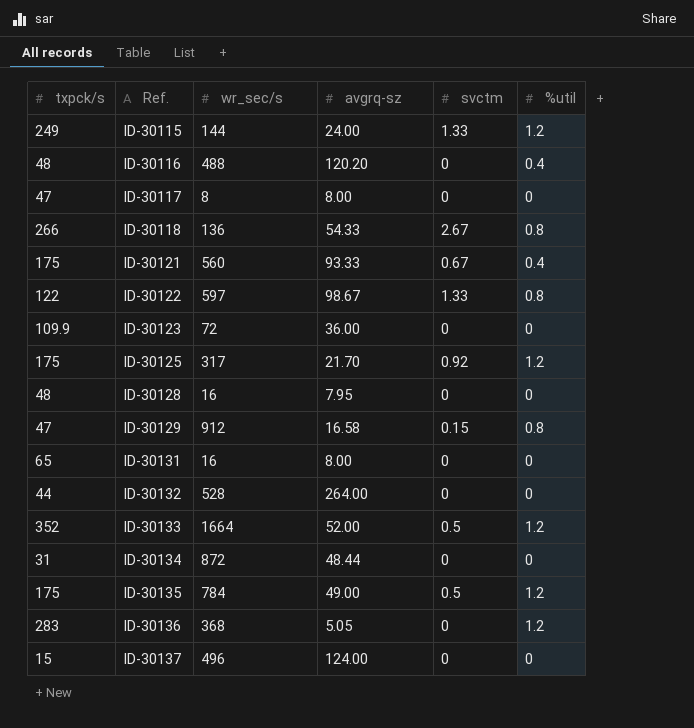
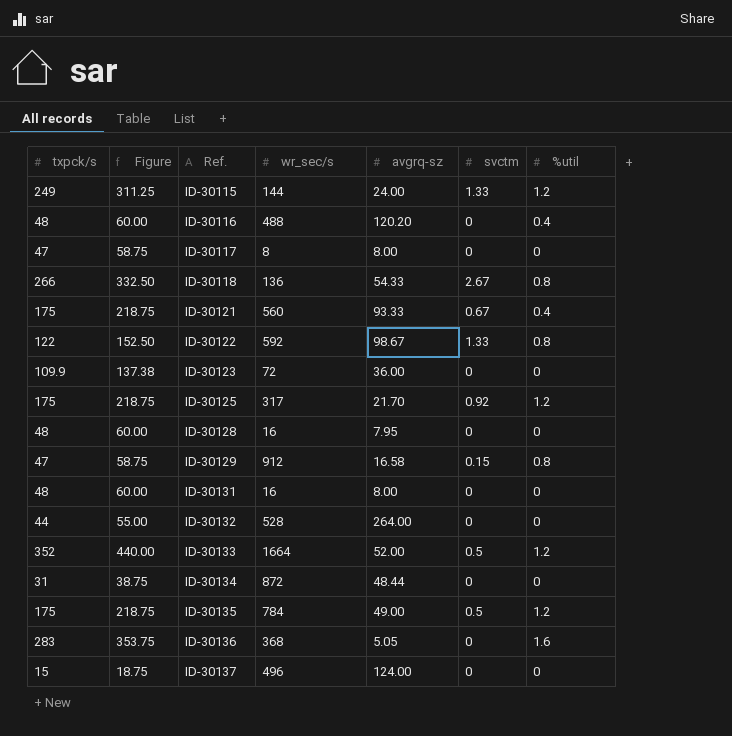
column Figure | formula: none -> [txpck/s] * 1.25
ID-30122 | wr_sec/s: 597 -> 592
ID-30131 | txpck/s: 65 -> 48
ID-30136 | %util: 1.2 -> 1.6

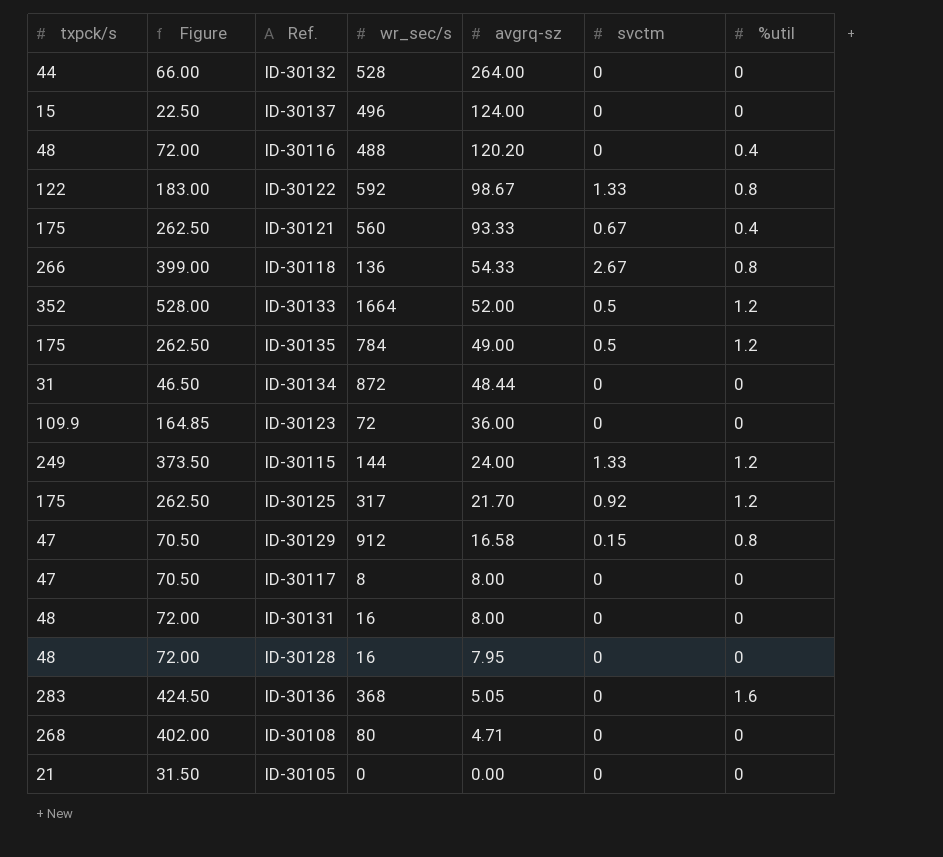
row order: Ref. ascending -> avgrq-sz descending
column Figure | formula: [txpck/s] * 1.25 -> [txpck/s] * 1.5
row ID-30108: none -> 268 | 402.00 | 80 | 4.71 | 0 | 0
row ID-30105: none -> 21 | 31.50 | 0 | 0.00 | 0 | 0

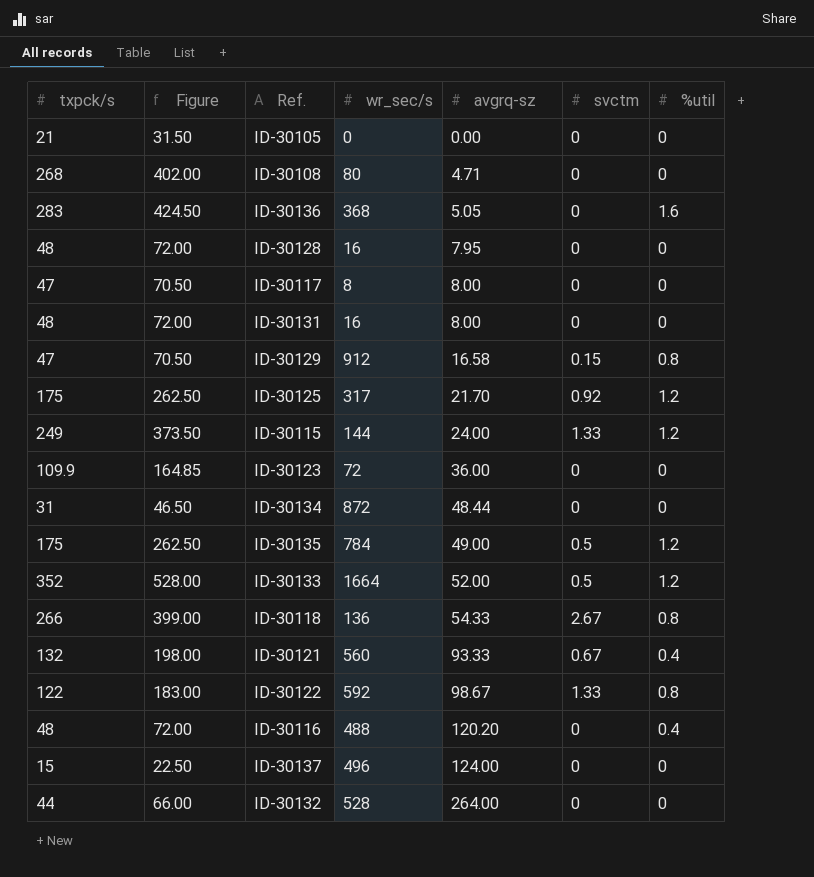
row order: avgrq-sz descending -> avgrq-sz ascending
ID-30121 | txpck/s: 175 -> 132
ID-30121 | Figure: 262.50 -> 198.00

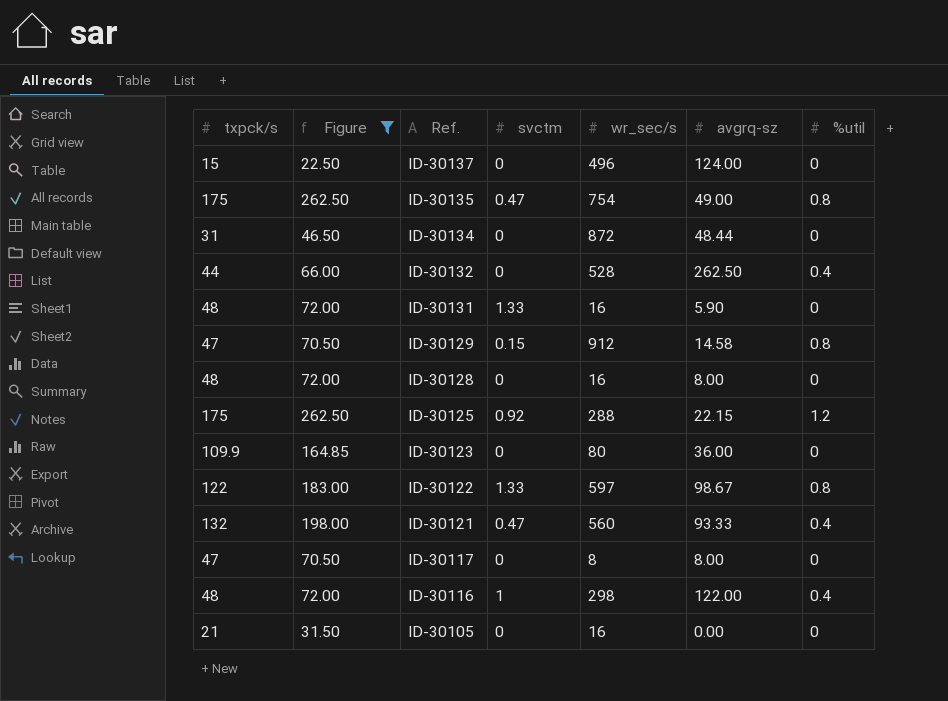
filter: none -> Figure <= 262.50
row order: avgrq-sz ascending -> Ref. descending
column svctm | position: 6 -> 4
ID-30135 | svctm: 0.5 -> 0.47
ID-30135 | wr_sec/s: 784 -> 754
ID-30135 | %util: 1.2 -> 0.8
ID-30132 | avgrq-sz: 264.00 -> 262.50
ID-30132 | %util: 0 -> 0.4
ID-30131 | svctm: 0 -> 1.33
ID-30131 | avgrq-sz: 8.00 -> 5.90
ID-30129 | avgrq-sz: 16.58 -> 14.58
ID-30128 | avgrq-sz: 7.95 -> 8.00
ID-30125 | wr_sec/s: 317 -> 288
ID-30125 | avgrq-sz: 21.70 -> 22.15
ID-30123 | wr_sec/s: 72 -> 80
ID-30122 | wr_sec/s: 592 -> 597
ID-30121 | svctm: 0.67 -> 0.47
ID-30116 | svctm: 0 -> 1
ID-30116 | wr_sec/s: 488 -> 298
ID-30116 | avgrq-sz: 120.20 -> 122.00
ID-30105 | wr_sec/s: 0 -> 16

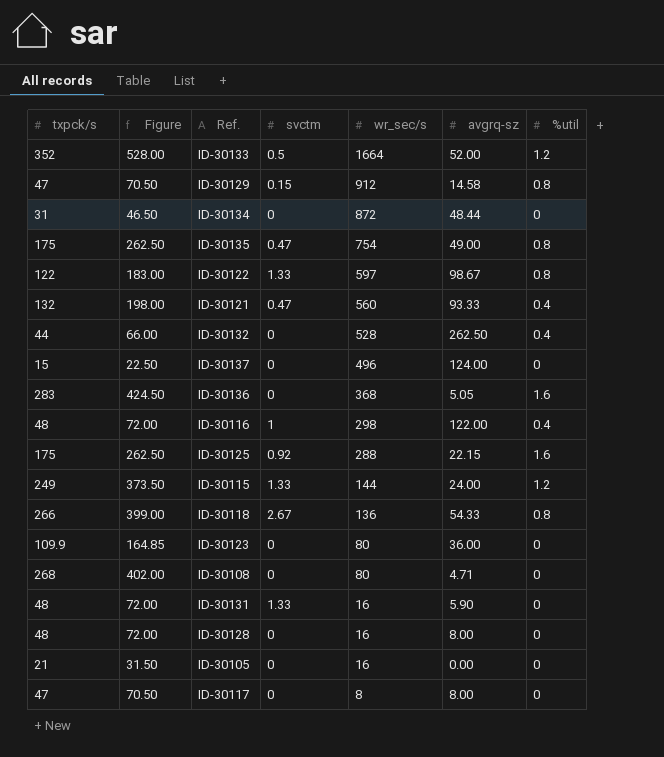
filter: Figure <= 262.50 -> none
row order: Ref. descending -> wr_sec/s descending
ID-30125 | %util: 1.2 -> 1.6

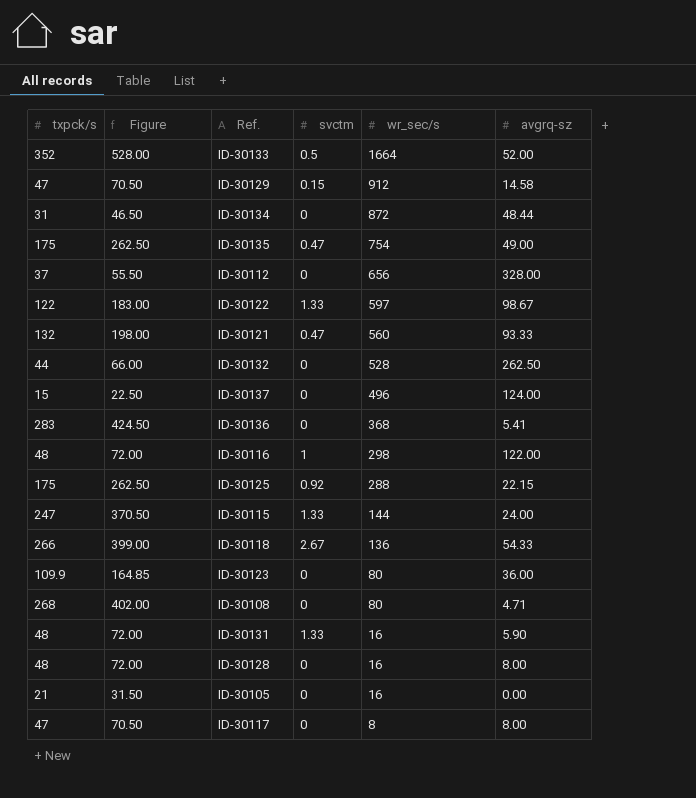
column %util | position: 7 -> none
row ID-30112: none -> 37 | 55.50 | 0 | 656 | 328.00
ID-30136 | avgrq-sz: 5.05 -> 5.41
ID-30115 | txpck/s: 249 -> 247
ID-30115 | Figure: 373.50 -> 370.50

